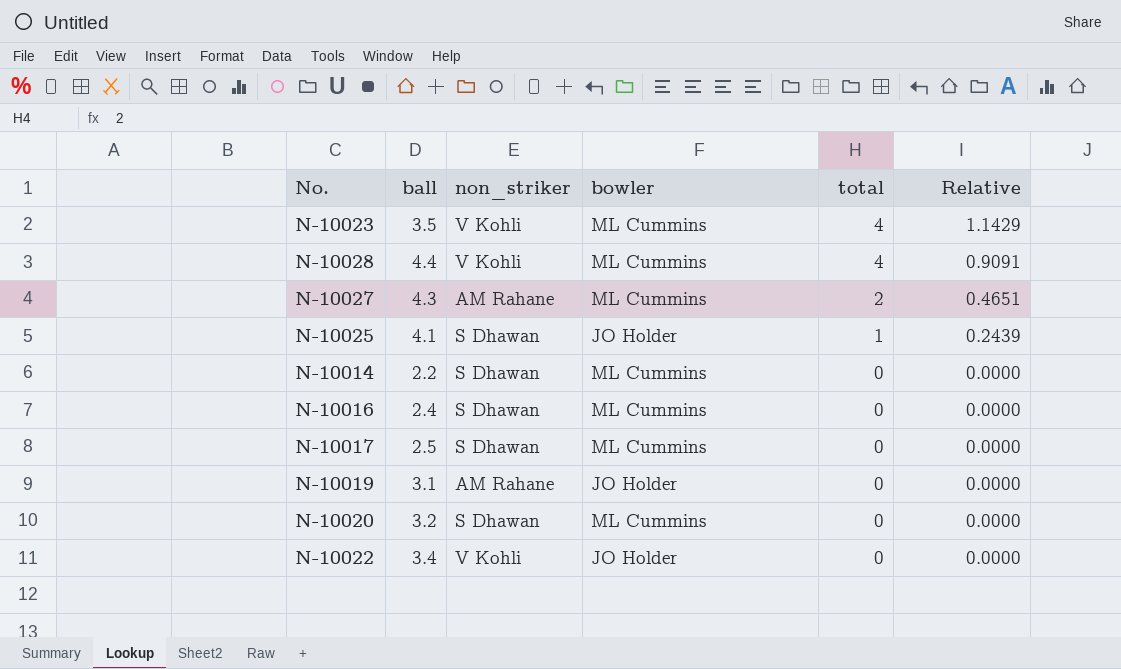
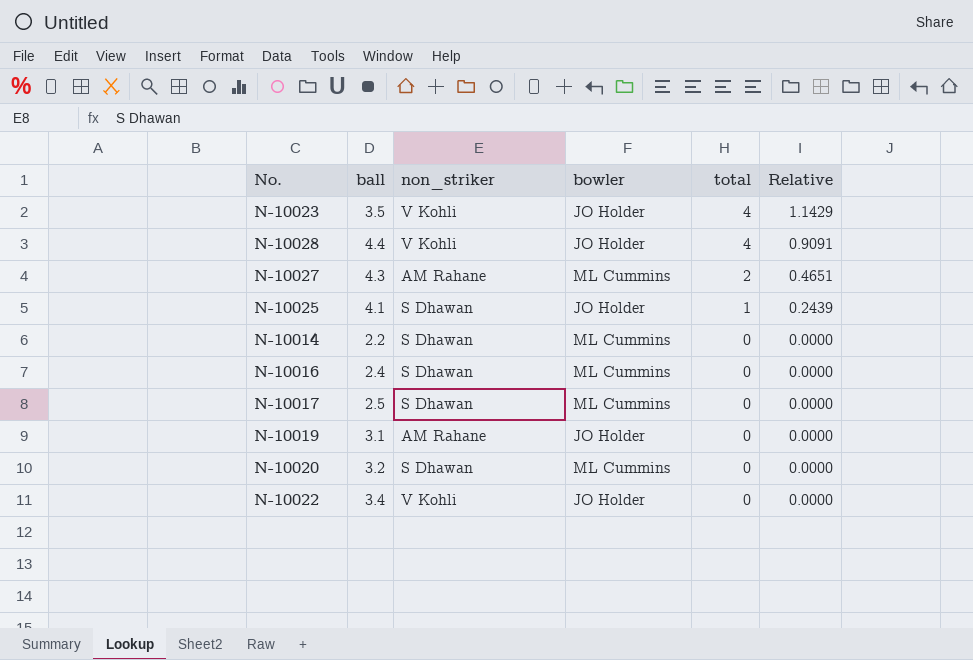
N-10023 | bowler: ML Cummins -> JO Holder
N-10028 | bowler: ML Cummins -> JO Holder

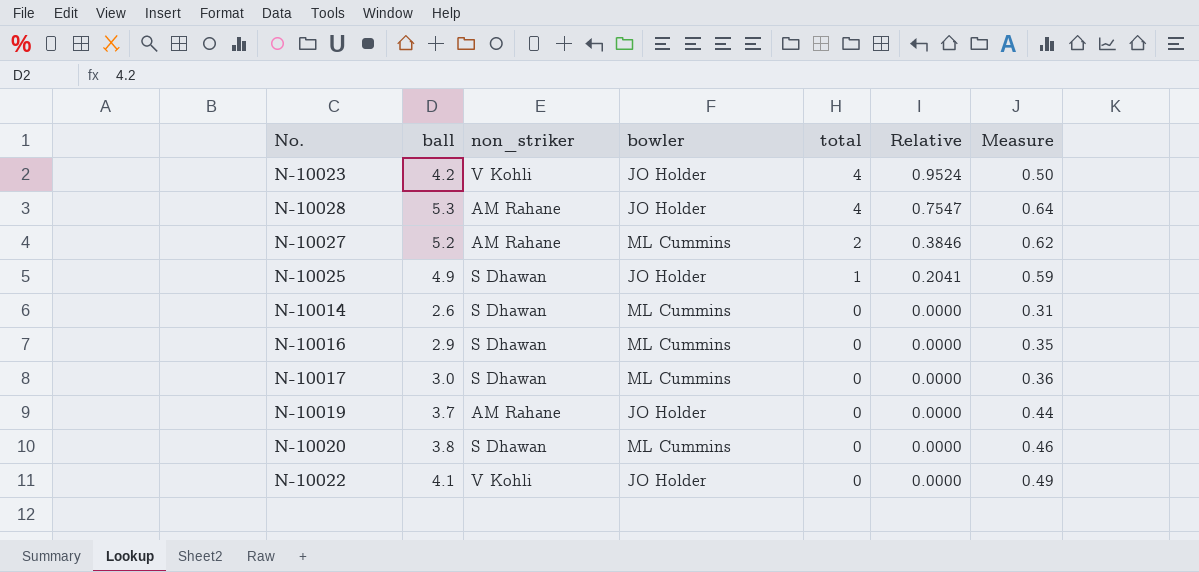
column Measure | formula: none -> [ball] * 0.12
N-10023 | ball: 3.5 -> 4.2
N-10023 | Relative: 1.1429 -> 0.9524
N-10028 | ball: 4.4 -> 5.3
N-10028 | non_striker: V Kohli -> AM Rahane
N-10028 | Relative: 0.9091 -> 0.7547
N-10027 | ball: 4.3 -> 5.2
N-10027 | Relative: 0.4651 -> 0.3846
N-10025 | ball: 4.1 -> 4.9
N-10025 | Relative: 0.2439 -> 0.2041
N-10014 | ball: 2.2 -> 2.6
N-10016 | ball: 2.4 -> 2.9
N-10017 | ball: 2.5 -> 3.0
N-10019 | ball: 3.1 -> 3.7
N-10020 | ball: 3.2 -> 3.8
N-10022 | ball: 3.4 -> 4.1

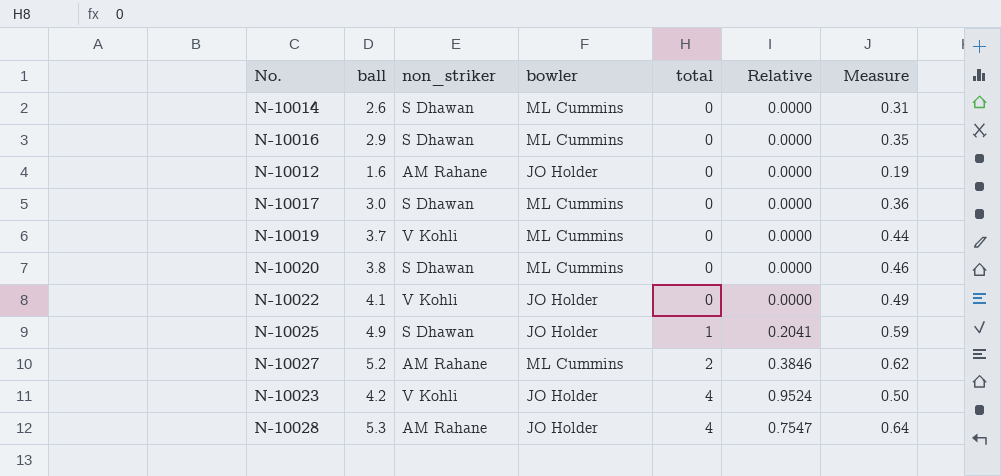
row order: total descending -> total ascending
row N-10012: none -> 1.6 | AM Rahane | JO Holder | 0 | 0.0000 | 0.19
N-10019 | non_striker: AM Rahane -> V Kohli
N-10019 | bowler: JO Holder -> ML Cummins

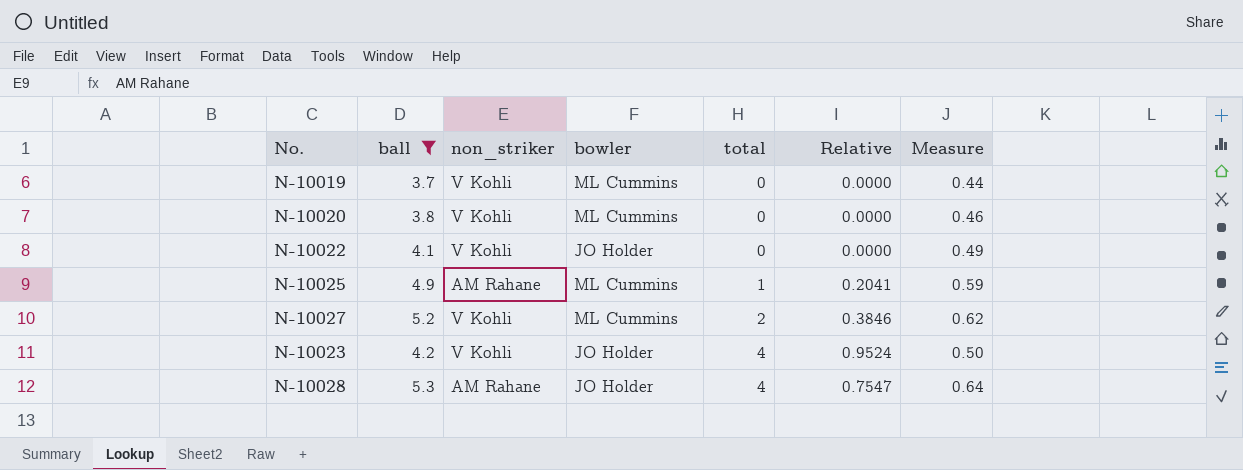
filter: none -> ball >= 3.7
N-10020 | non_striker: S Dhawan -> V Kohli
N-10025 | non_striker: S Dhawan -> AM Rahane
N-10025 | bowler: JO Holder -> ML Cummins
N-10027 | non_striker: AM Rahane -> V Kohli

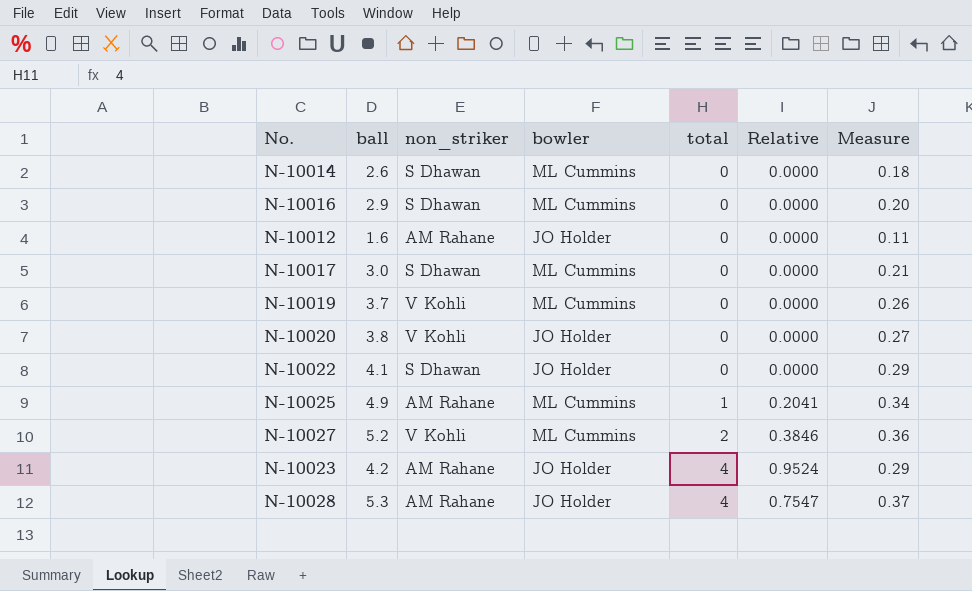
filter: ball >= 3.7 -> none
column Measure | formula: [ball] * 0.12 -> [ball] * 0.07
N-10020 | bowler: ML Cummins -> JO Holder
N-10022 | non_striker: V Kohli -> S Dhawan
N-10023 | non_striker: V Kohli -> AM Rahane

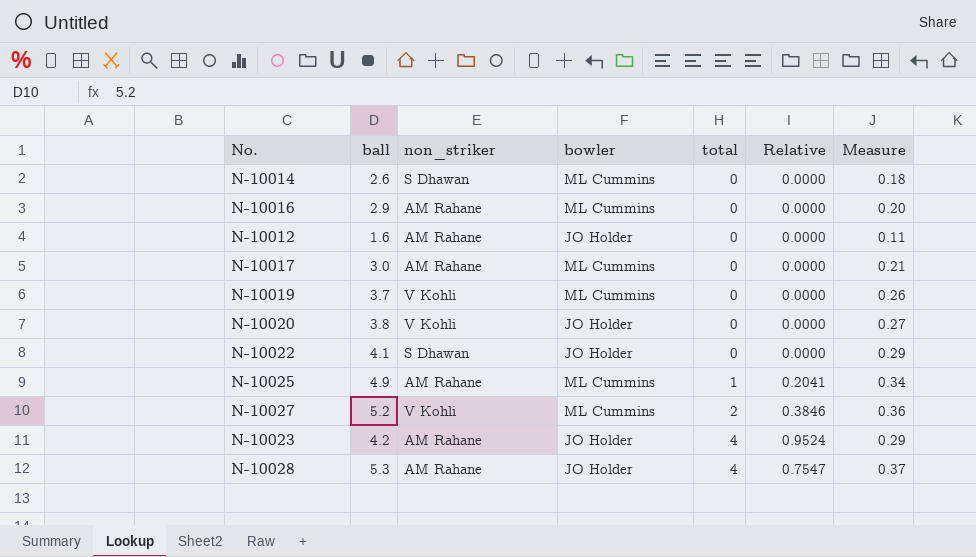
N-10016 | non_striker: S Dhawan -> AM Rahane
N-10017 | non_striker: S Dhawan -> AM Rahane

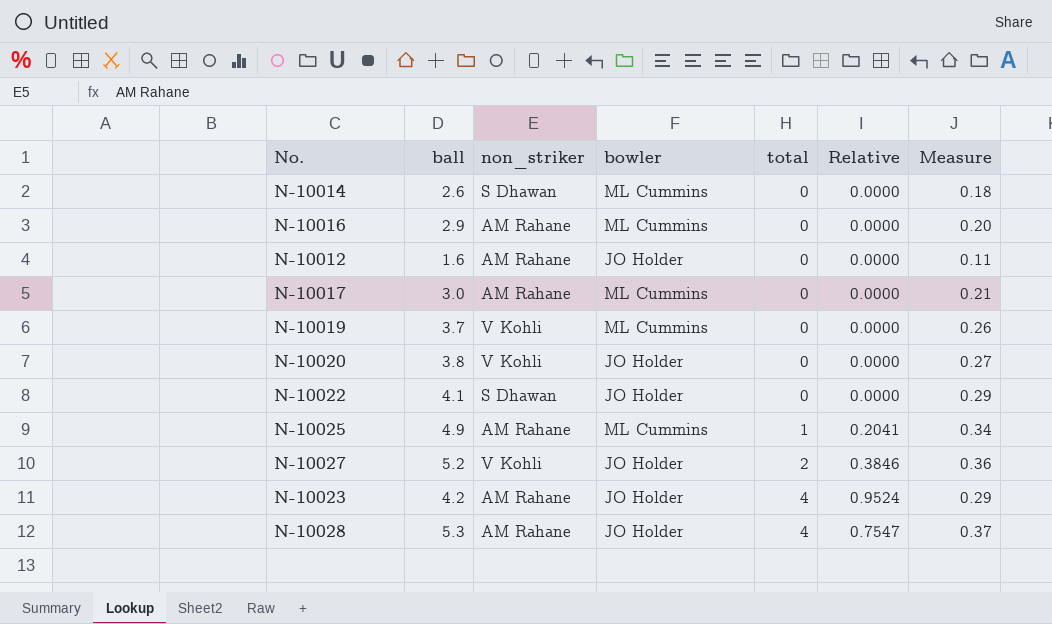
N-10027 | bowler: ML Cummins -> JO Holder

